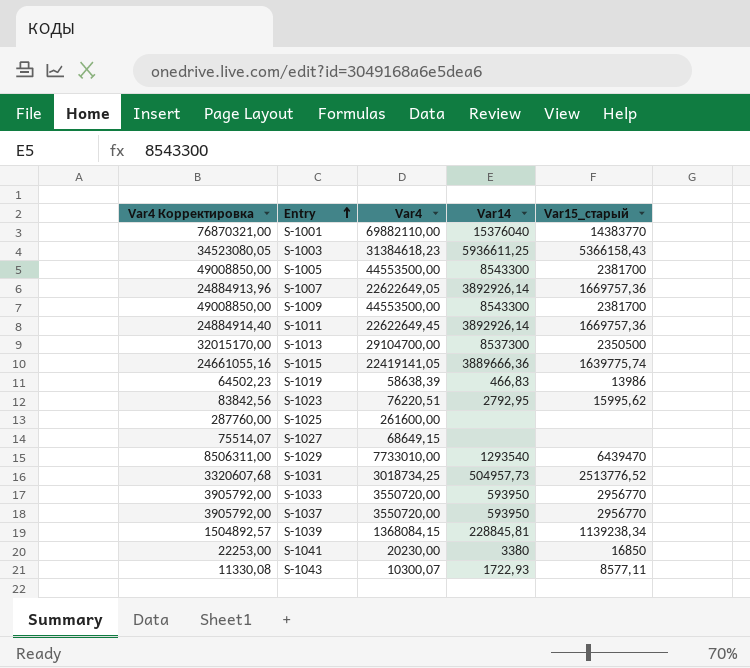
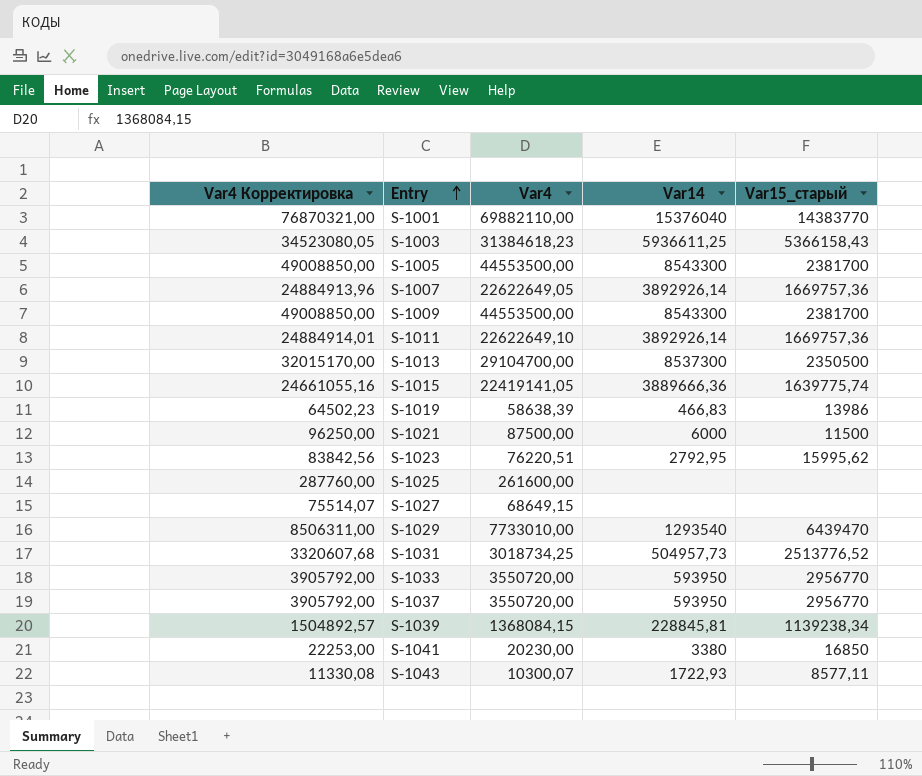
S-1011 | Var4 Корректировка: 24884914,40 -> 24884914,01
S-1011 | Var4: 22622649,45 -> 22622649,10
row S-1021: none -> 96250,00 | 87500,00 | 6000 | 11500

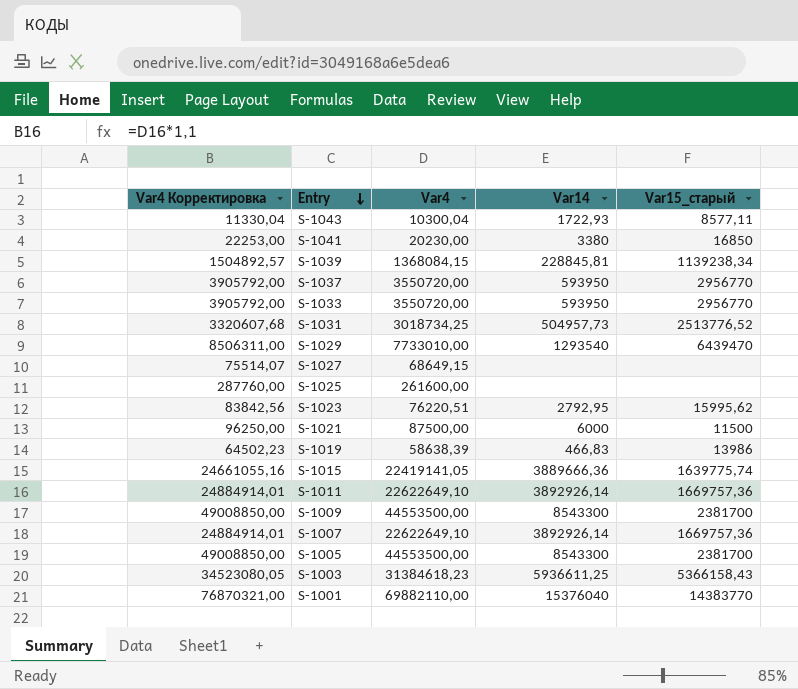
row order: Entry ascending -> Entry descending
row S-1013: 32015170,00 | 29104700,00 | 8537300 | 2350500 -> none
S-1043 | Var4 Корректировка: 11330,08 -> 11330,04
S-1043 | Var4: 10300,07 -> 10300,04
S-1007 | Var4 Корректировка: 24884913,96 -> 24884914,01
S-1007 | Var4: 22622649,05 -> 22622649,10

